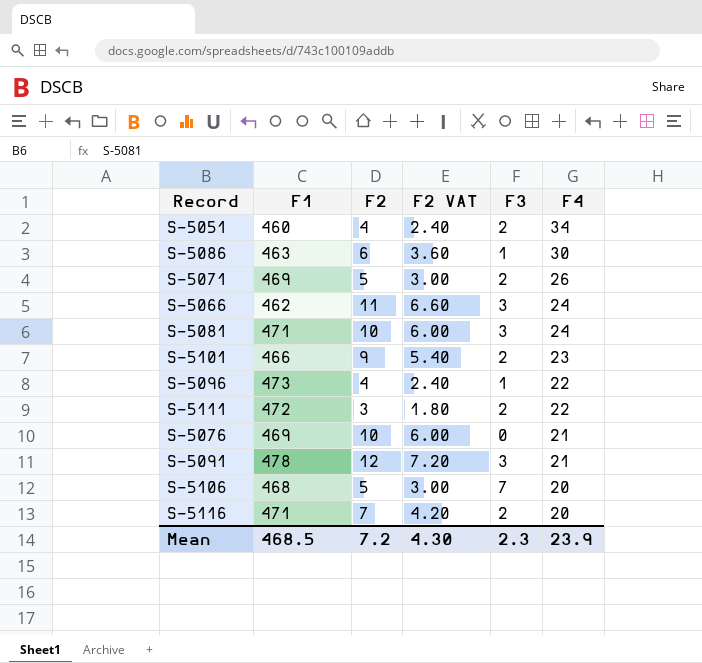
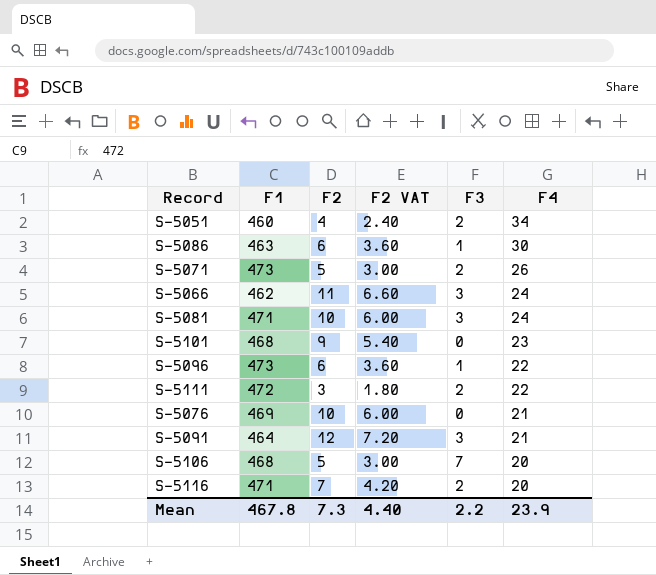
S-5071 | F1: 469 -> 473
S-5101 | F1: 466 -> 468
S-5101 | F3: 2 -> 0
S-5096 | F2: 4 -> 6
S-5096 | F2 VAT: 2.40 -> 3.60
S-5091 | F1: 478 -> 464
Mean | F1: 468.5 -> 467.8
Mean | F2: 7.2 -> 7.3
Mean | F2 VAT: 4.30 -> 4.40
Mean | F3: 2.3 -> 2.2

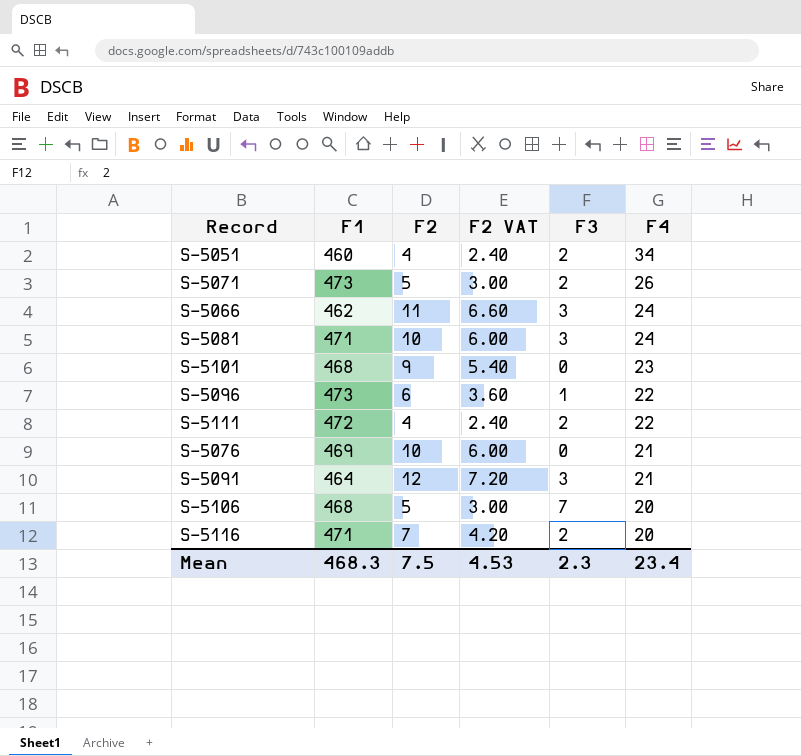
row S-5086: 463 | 6 | 3.60 | 1 | 30 -> none
S-5111 | F2: 3 -> 4
S-5111 | F2 VAT: 1.80 -> 2.40
Mean | F1: 467.8 -> 468.3
Mean | F2: 7.3 -> 7.5
Mean | F2 VAT: 4.40 -> 4.53
Mean | F3: 2.2 -> 2.3
Mean | F4: 23.9 -> 23.4

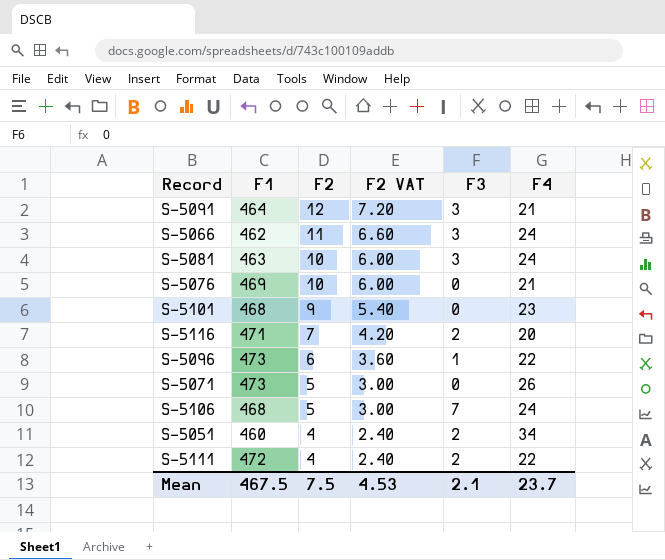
row order: F4 descending -> F2 descending
S-5081 | F1: 471 -> 463
S-5071 | F3: 2 -> 0
S-5106 | F4: 20 -> 24
Mean | F1: 468.3 -> 467.5
Mean | F3: 2.3 -> 2.1
Mean | F4: 23.4 -> 23.7

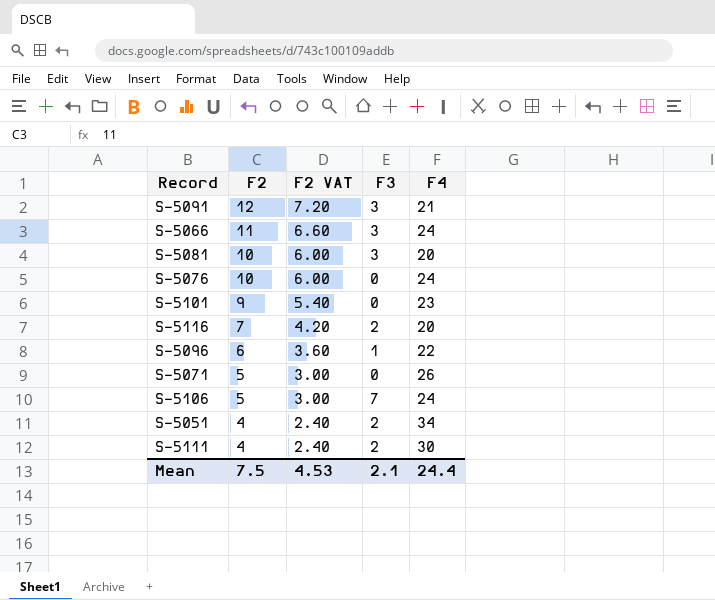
column F1 | position: 2 -> none
S-5081 | F4: 24 -> 20
S-5076 | F4: 21 -> 24
S-5111 | F4: 22 -> 30
Mean | F4: 23.7 -> 24.4

